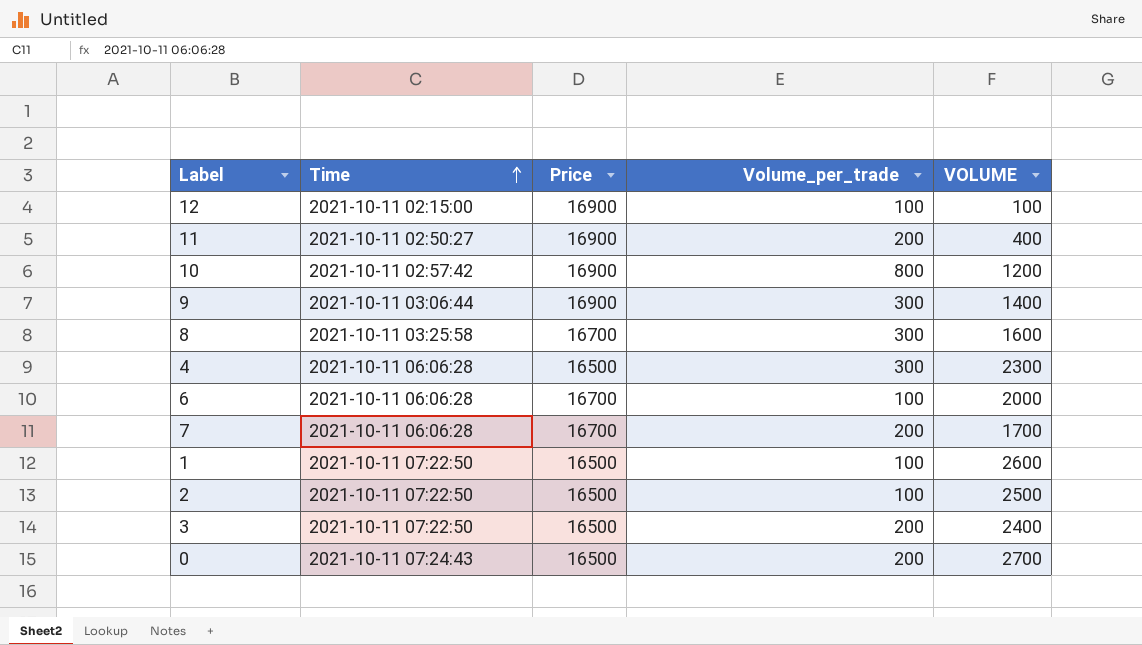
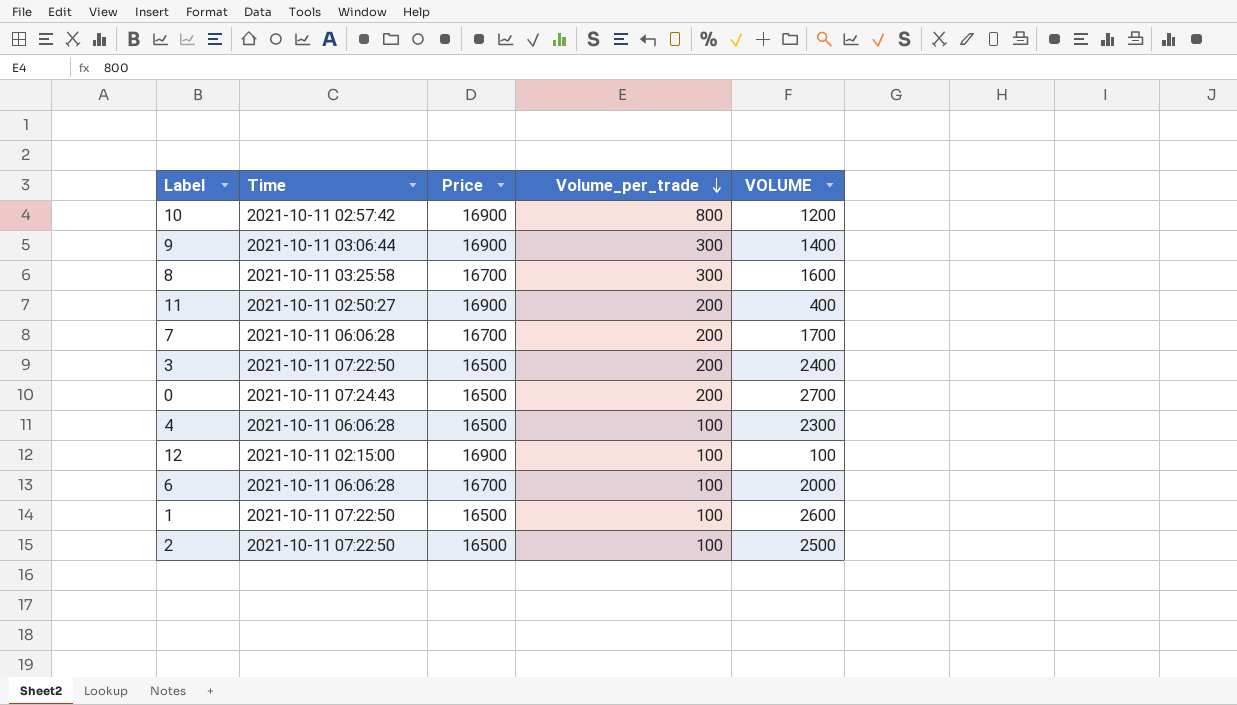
row order: Time ascending -> Volume_per_trade descending
4 | Volume_per_trade: 300 -> 100

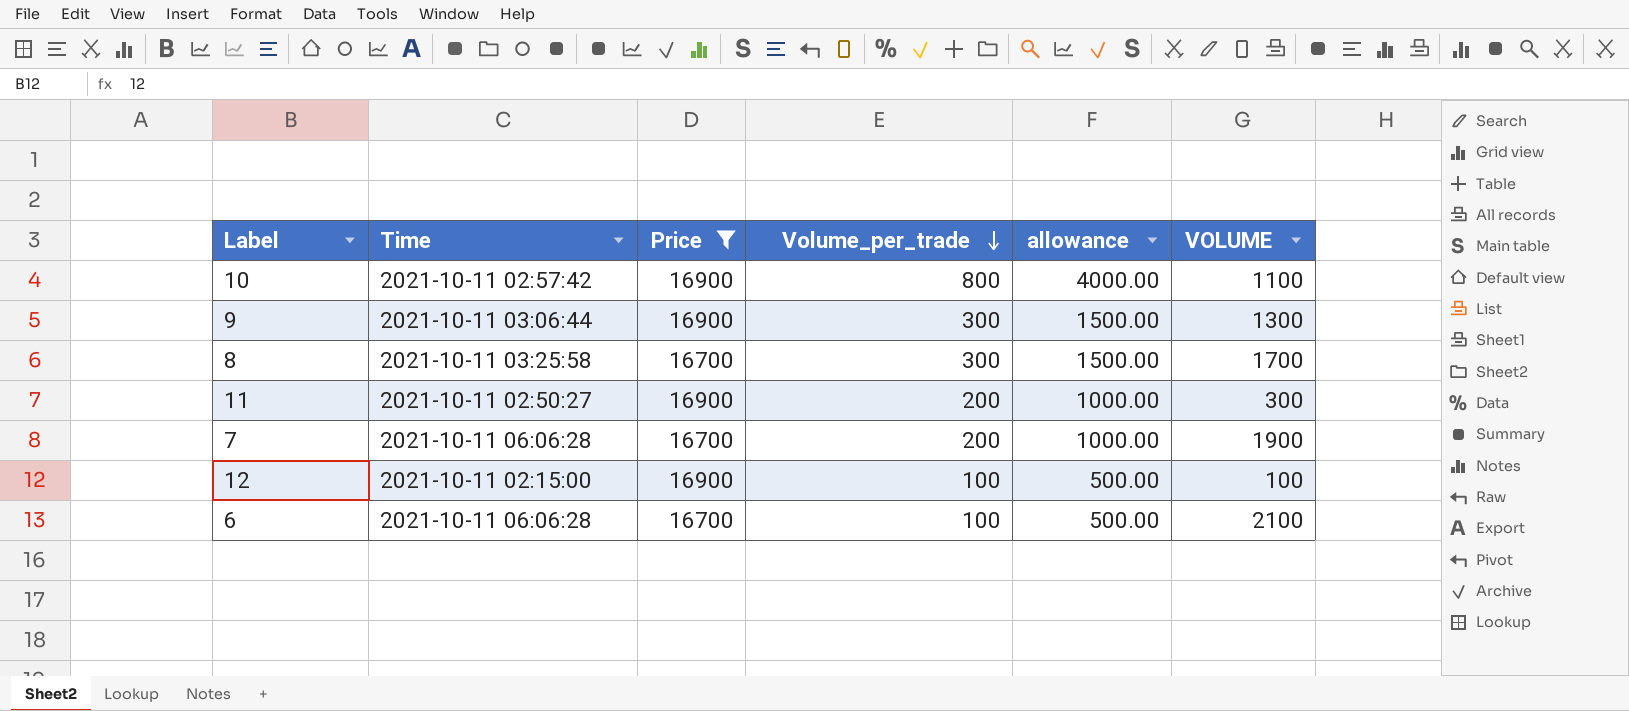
filter: none -> Price != 16500
column allowance | formula: none -> [Volume_per_trade] * 5
10 | VOLUME: 1200 -> 1100
9 | VOLUME: 1400 -> 1300
8 | VOLUME: 1600 -> 1700
11 | VOLUME: 400 -> 300
7 | VOLUME: 1700 -> 1900
6 | VOLUME: 2000 -> 2100

